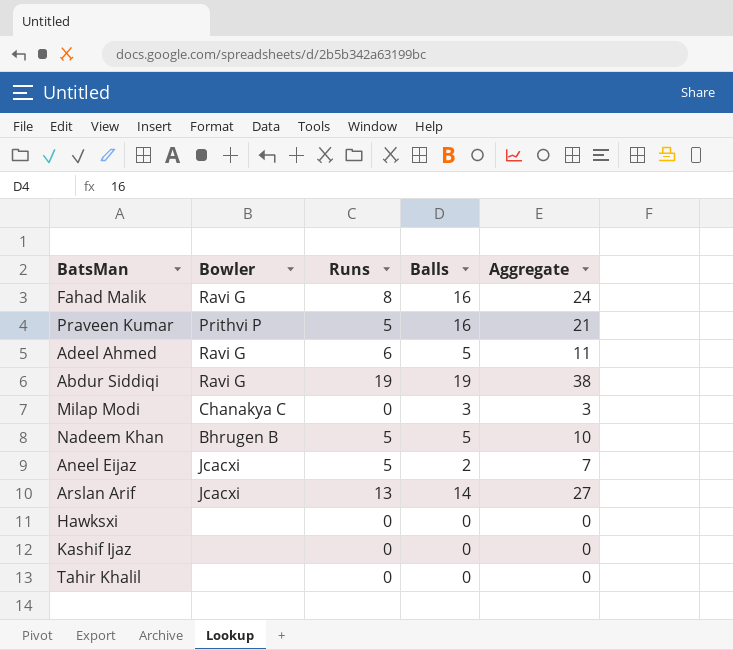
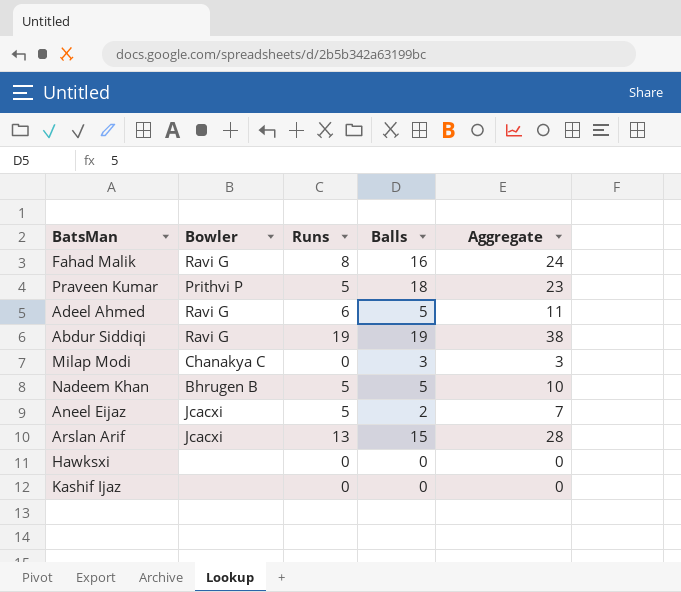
row Tahir Khalil: none | 0 | 0 | 0 -> none
Praveen Kumar | Balls: 16 -> 18
Praveen Kumar | Aggregate: 21 -> 23
Arslan Arif | Balls: 14 -> 15
Arslan Arif | Aggregate: 27 -> 28

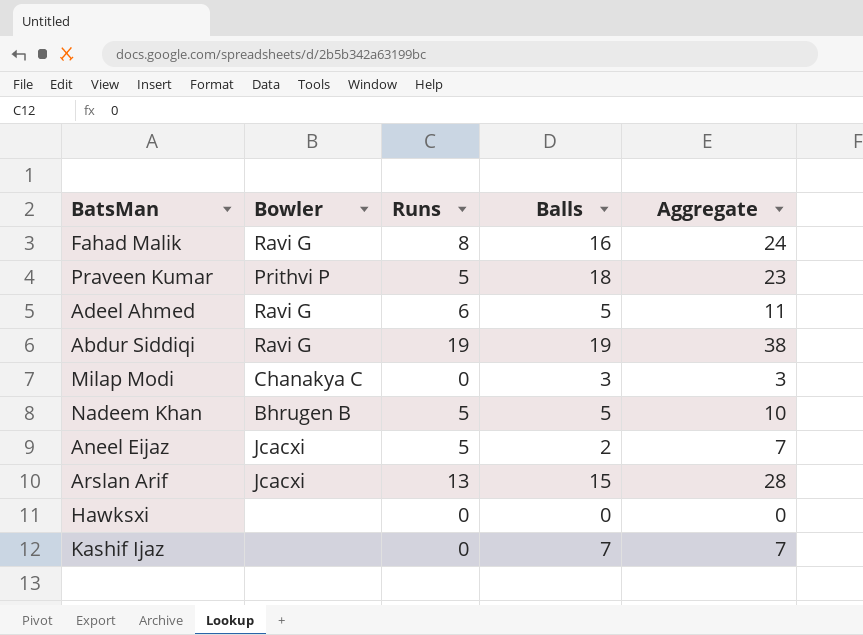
Kashif Ijaz | Balls: 0 -> 7
Kashif Ijaz | Aggregate: 0 -> 7

